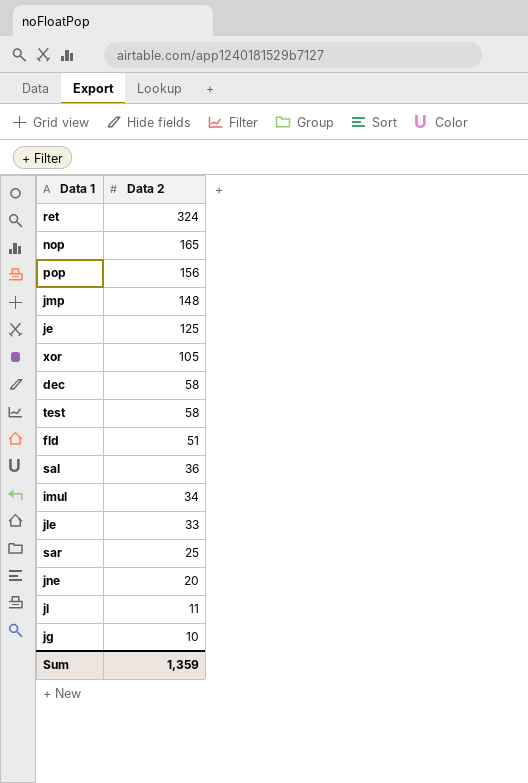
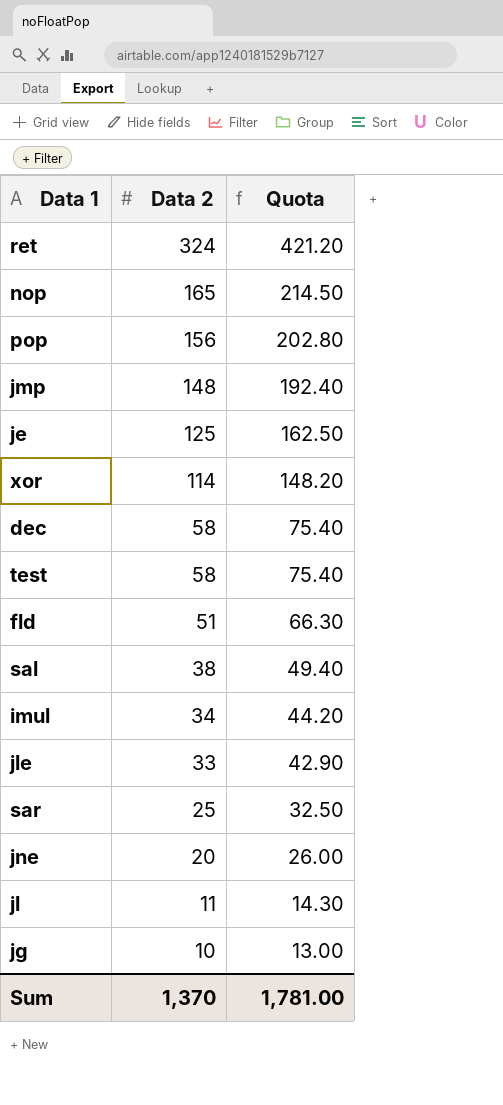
column Quota | formula: none -> [Data 2] * 1.3
xor | Data 2: 105 -> 114
sal | Data 2: 36 -> 38
Sum | Data 2: 1,359 -> 1,370

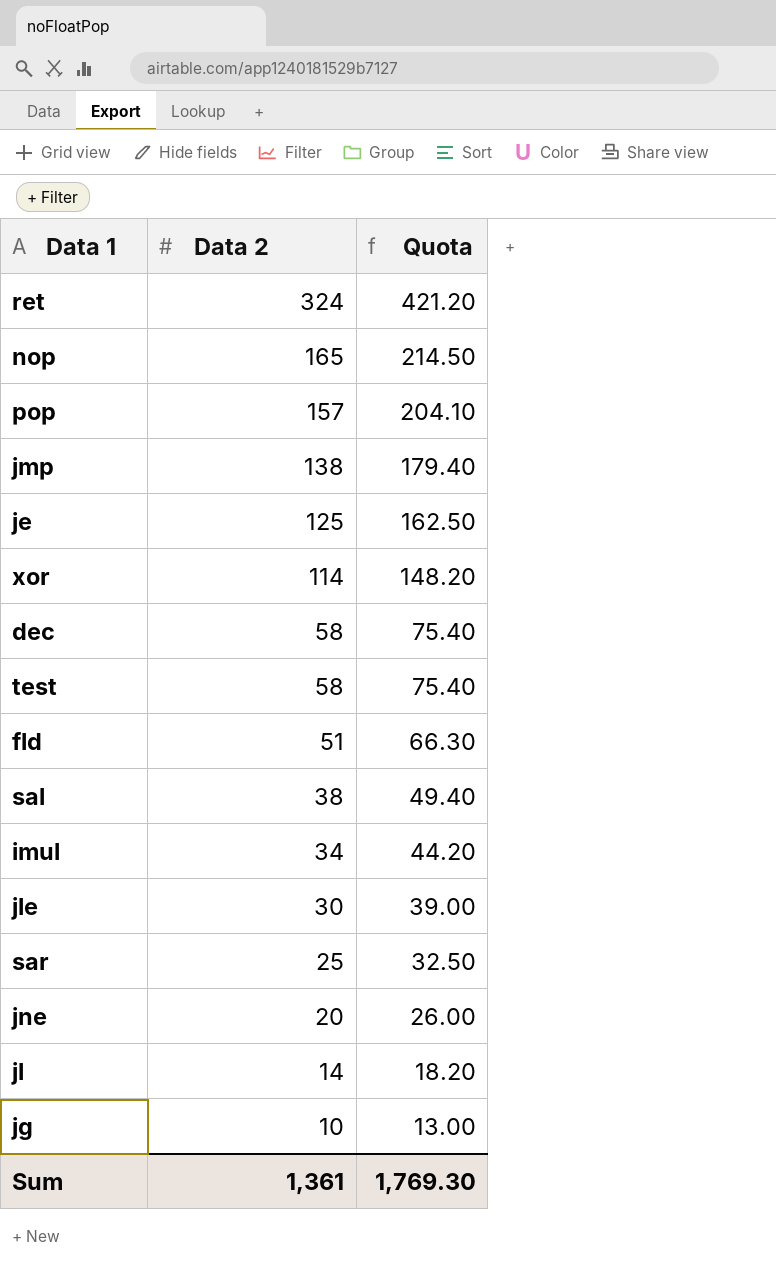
pop | Data 2: 156 -> 157
pop | Quota: 202.80 -> 204.10
jmp | Data 2: 148 -> 138
jmp | Quota: 192.40 -> 179.40
jle | Data 2: 33 -> 30
jle | Quota: 42.90 -> 39.00
jl | Data 2: 11 -> 14
jl | Quota: 14.30 -> 18.20
Sum | Data 2: 1,370 -> 1,361
Sum | Quota: 1,781.00 -> 1,769.30

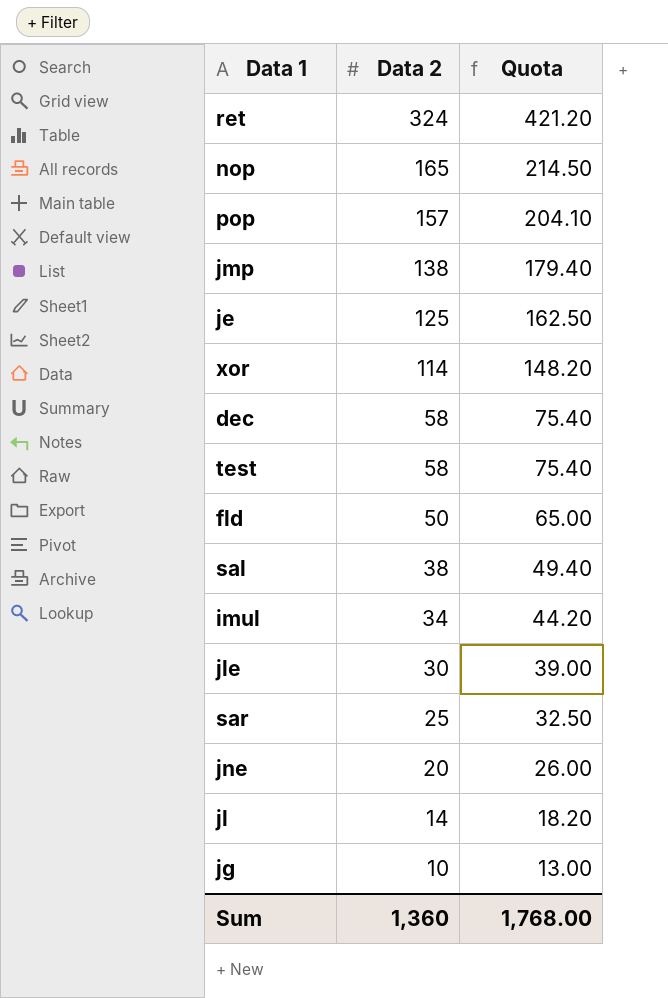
fld | Data 2: 51 -> 50
fld | Quota: 66.30 -> 65.00
Sum | Data 2: 1,361 -> 1,360
Sum | Quota: 1,769.30 -> 1,768.00

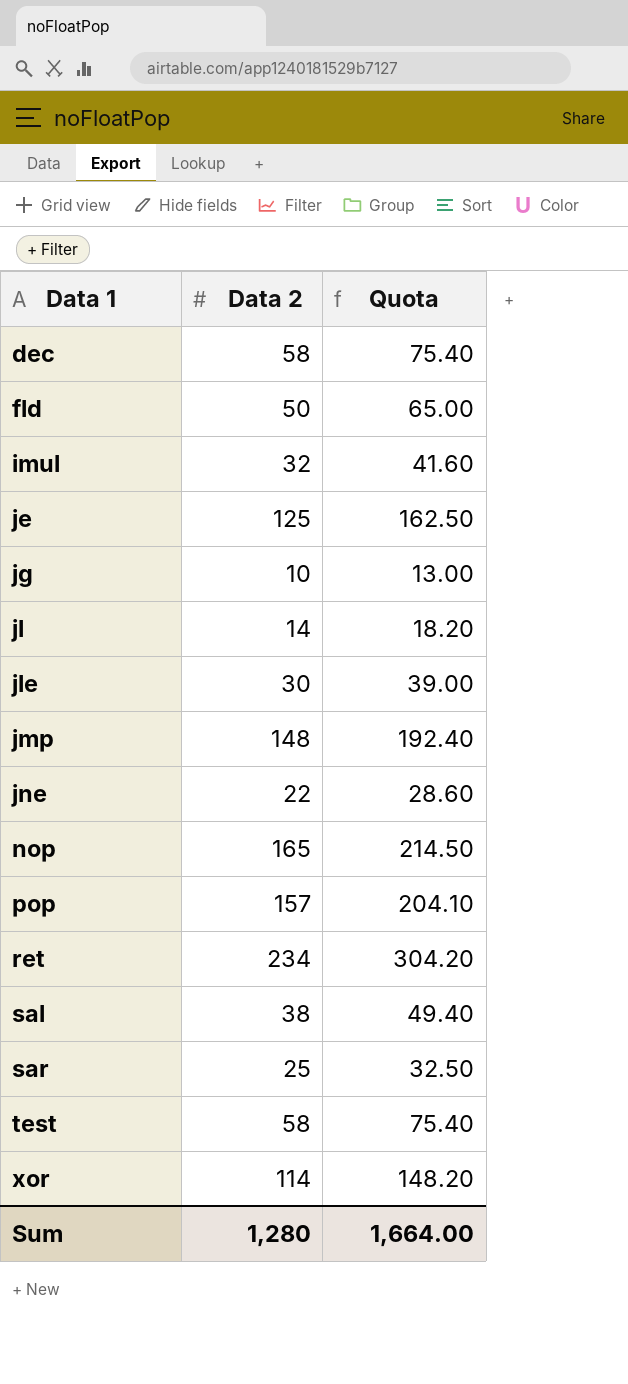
row order: Data 2 descending -> Data 1 ascending
imul | Data 2: 34 -> 32
imul | Quota: 44.20 -> 41.60
jmp | Data 2: 138 -> 148
jmp | Quota: 179.40 -> 192.40
jne | Data 2: 20 -> 22
jne | Quota: 26.00 -> 28.60
ret | Data 2: 324 -> 234
ret | Quota: 421.20 -> 304.20
Sum | Data 2: 1,360 -> 1,280
Sum | Quota: 1,768.00 -> 1,664.00

